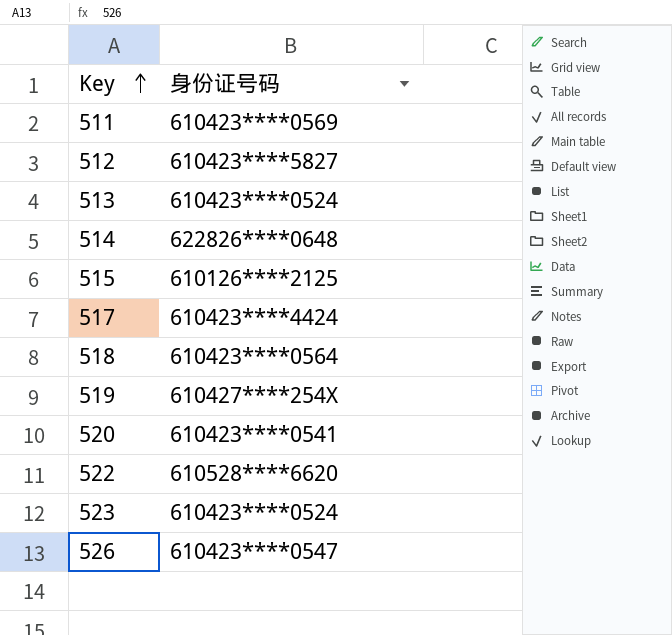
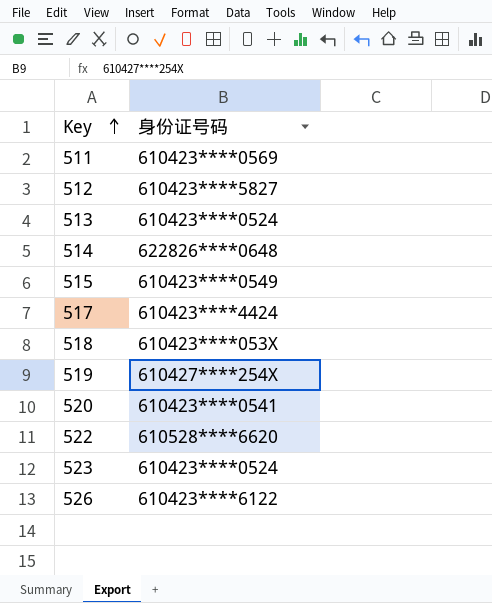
515 | 身份证号码: 610126****2125 -> 610423****0549
518 | 身份证号码: 610423****0564 -> 610423****053X
526 | 身份证号码: 610423****0547 -> 610423****6122

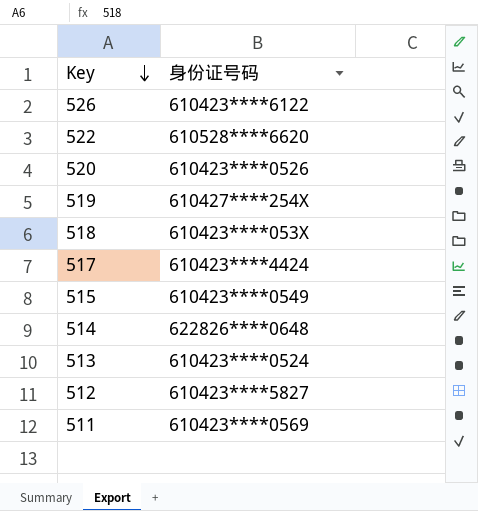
row order: Key ascending -> Key descending
row 523: 610423****0524 -> none
520 | 身份证号码: 610423****0541 -> 610423****0526

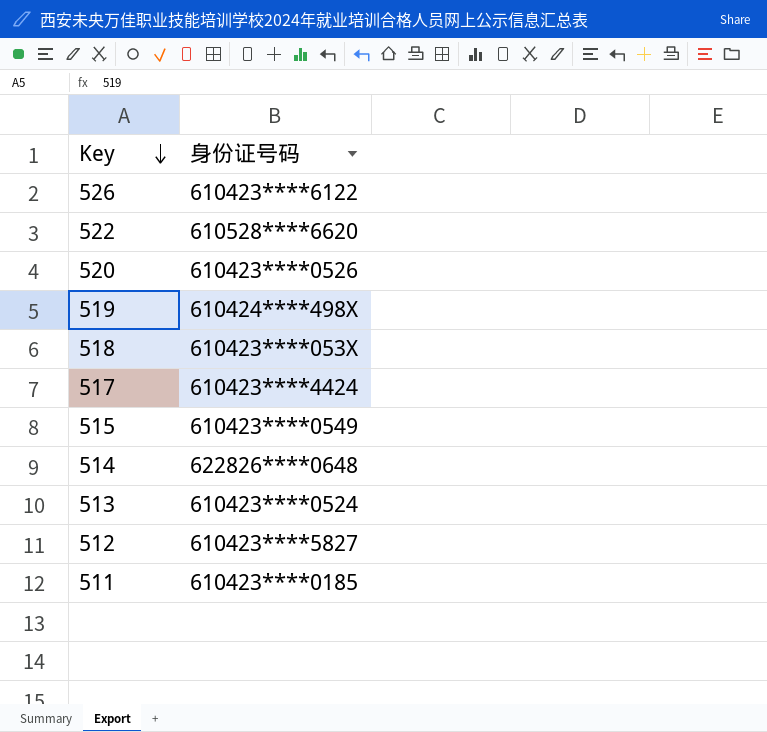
519 | 身份证号码: 610427****254X -> 610424****498X
511 | 身份证号码: 610423****0569 -> 610423****0185

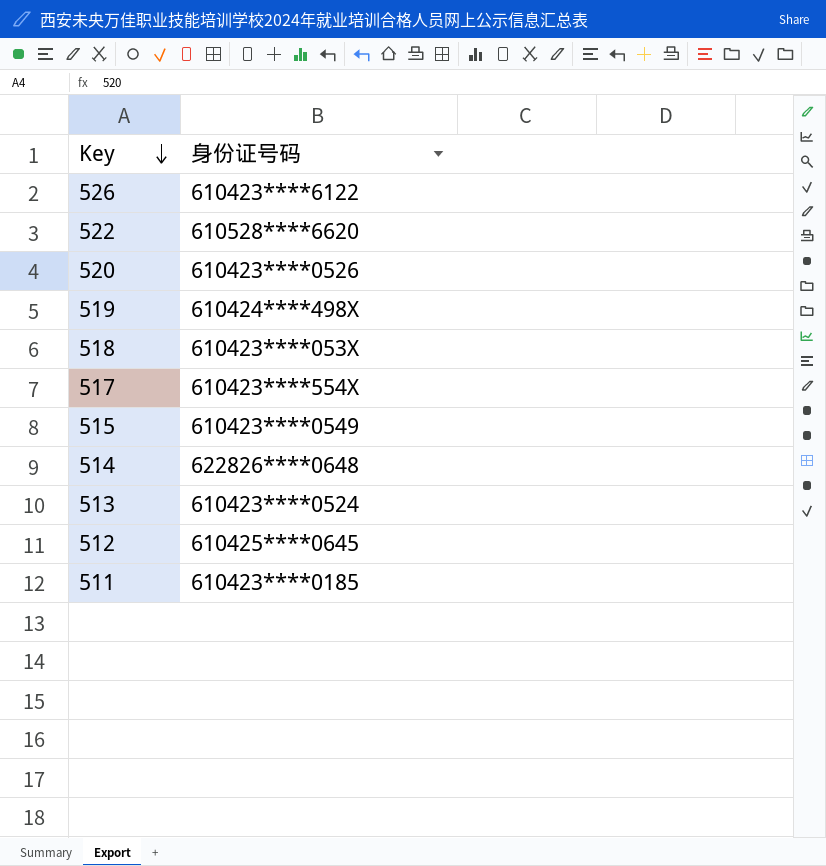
517 | 身份证号码: 610423****4424 -> 610423****554X
512 | 身份证号码: 610423****5827 -> 610425****0645

